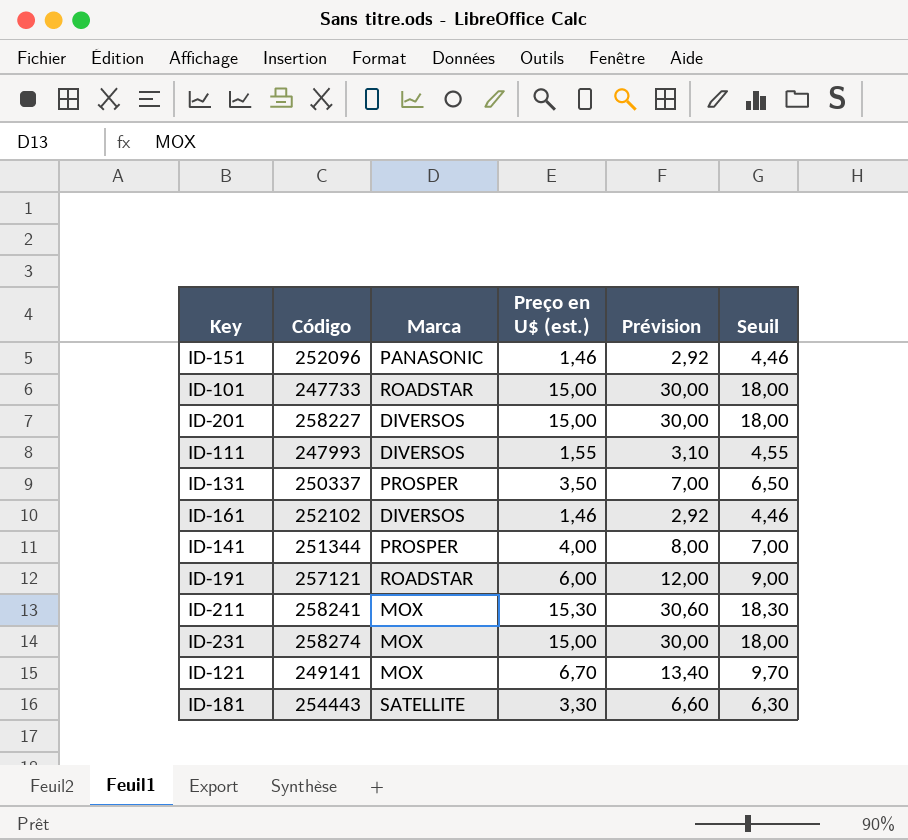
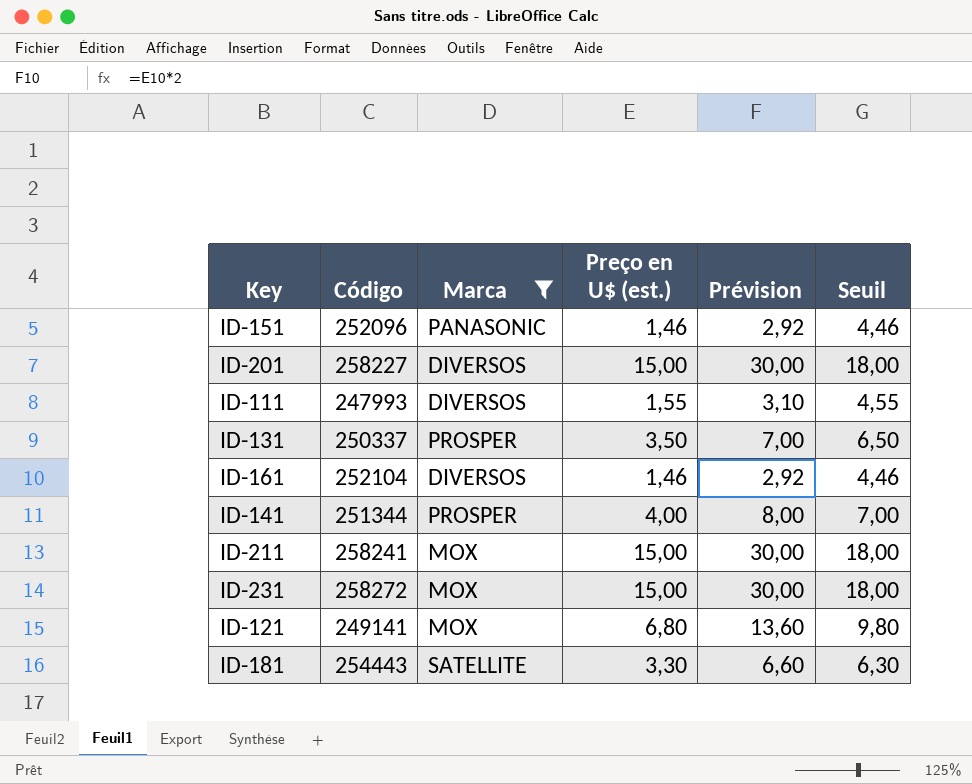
filter: none -> Marca != ROADSTAR
ID-161 | Código: 252102 -> 252104
ID-211 | Preço en U$ (est.): 15,30 -> 15,00
ID-211 | Prévision: 30,60 -> 30,00
ID-211 | Seuil: 18,30 -> 18,00
ID-231 | Código: 258274 -> 258272
ID-121 | Preço en U$ (est.): 6,70 -> 6,80
ID-121 | Prévision: 13,40 -> 13,60
ID-121 | Seuil: 9,70 -> 9,80

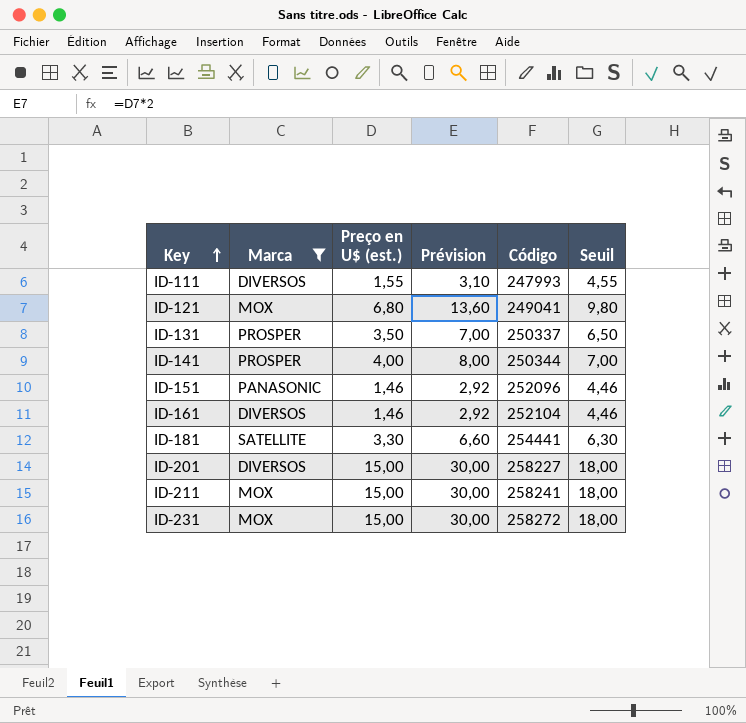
row order: none -> Key ascending
column Código | position: 2 -> 5
ID-121 | Código: 249141 -> 249041
ID-141 | Código: 251344 -> 250344
ID-181 | Código: 254443 -> 254441

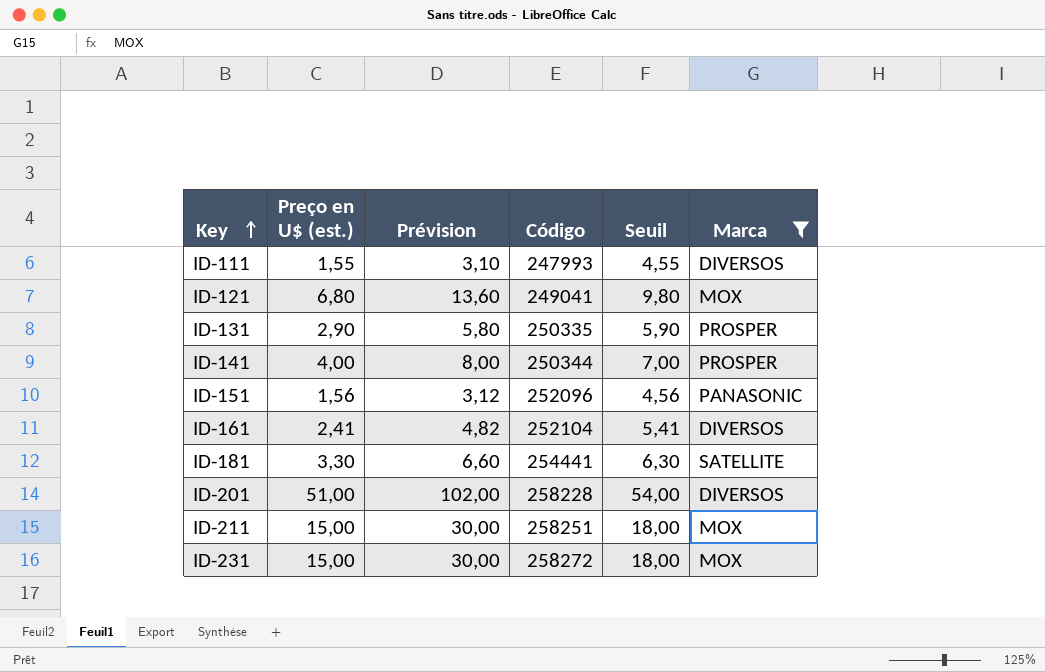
column Marca | position: 2 -> 6
ID-131 | Preço en U$ (est.): 3,50 -> 2,90
ID-131 | Prévision: 7,00 -> 5,80
ID-131 | Código: 250337 -> 250335
ID-131 | Seuil: 6,50 -> 5,90
ID-151 | Preço en U$ (est.): 1,46 -> 1,56
ID-151 | Prévision: 2,92 -> 3,12
ID-151 | Seuil: 4,46 -> 4,56
ID-161 | Preço en U$ (est.): 1,46 -> 2,41
ID-161 | Prévision: 2,92 -> 4,82
ID-161 | Seuil: 4,46 -> 5,41
ID-201 | Preço en U$ (est.): 15,00 -> 51,00
ID-201 | Prévision: 30,00 -> 102,00
ID-201 | Código: 258227 -> 258228
ID-201 | Seuil: 18,00 -> 54,00
ID-211 | Código: 258241 -> 258251

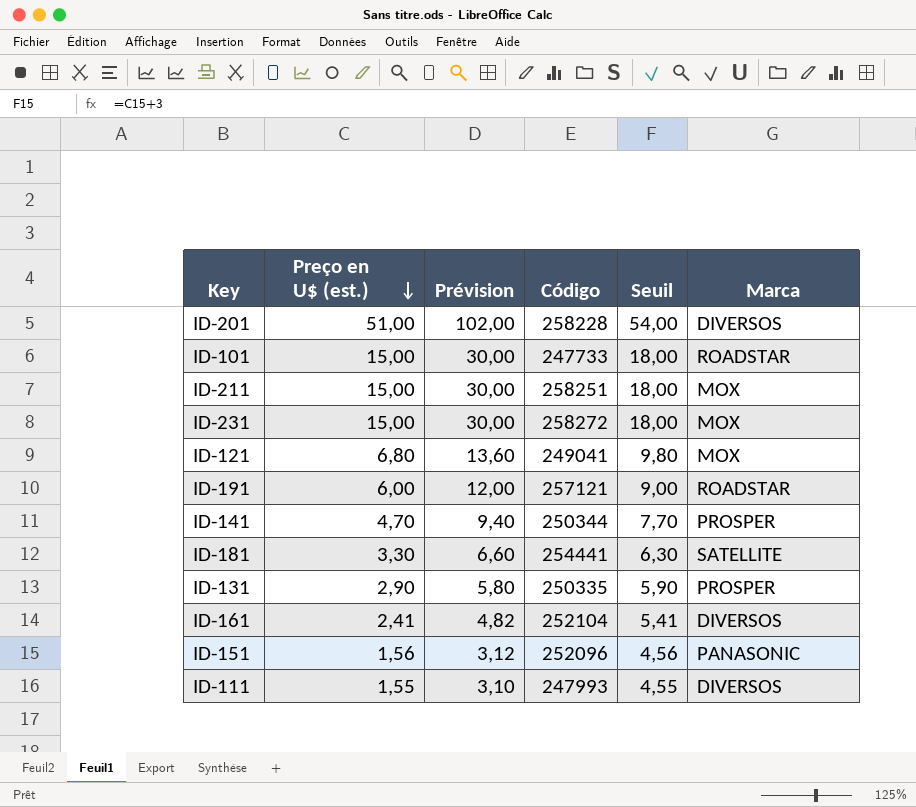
filter: Marca != ROADSTAR -> none
row order: Key ascending -> Preço en U$ (est.) descending
ID-141 | Preço en U$ (est.): 4,00 -> 4,70
ID-141 | Prévision: 8,00 -> 9,40
ID-141 | Seuil: 7,00 -> 7,70

